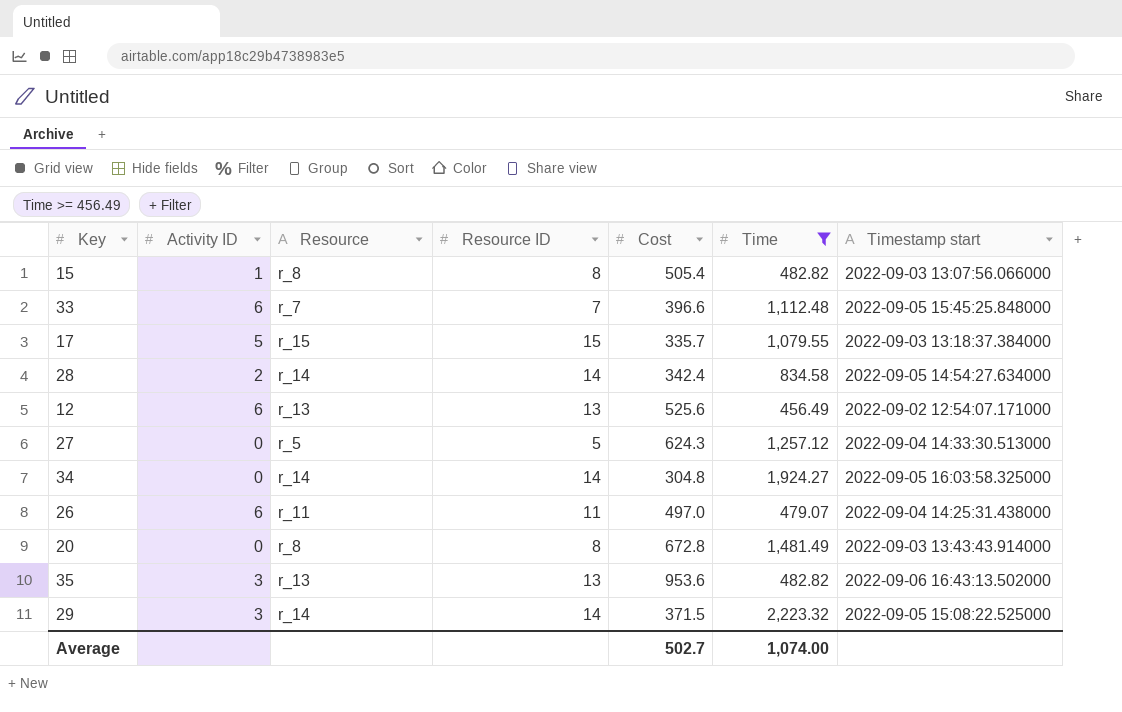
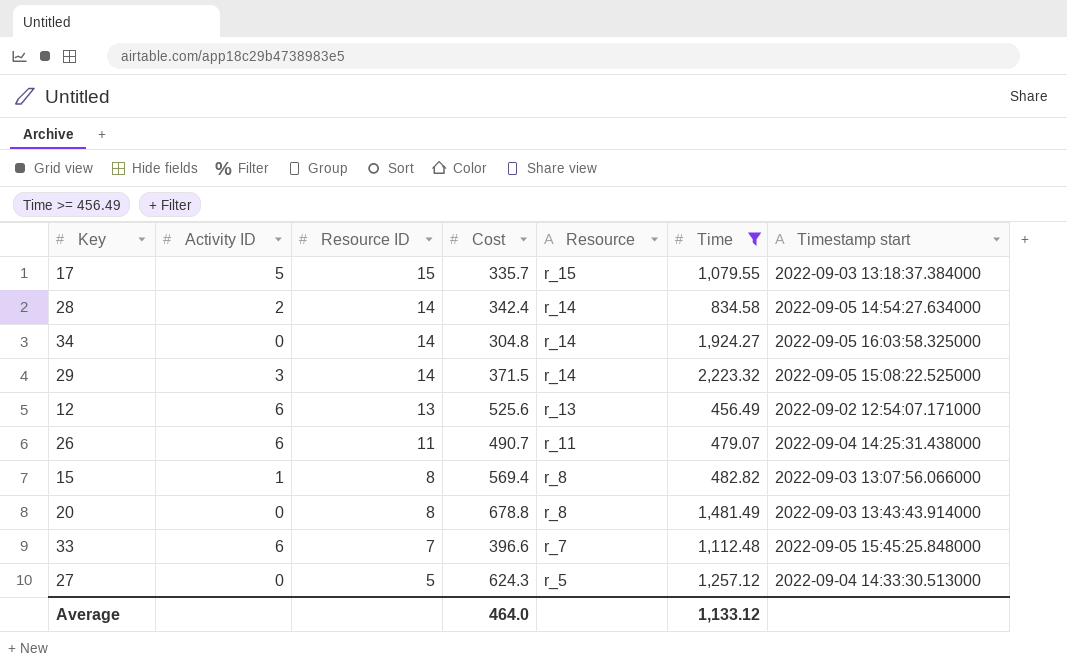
row order: none -> Resource ID descending
column Resource | position: 3 -> 5
row 35: 3 | r_13 | 13 | 953.6 | 482.82 | 2022-09-06 16:43:13.502000 -> none
26 | Cost: 497.0 -> 490.7
15 | Cost: 505.4 -> 569.4
20 | Cost: 672.8 -> 678.8
Average | Cost: 502.7 -> 464.0
Average | Time: 1,074.00 -> 1,133.12

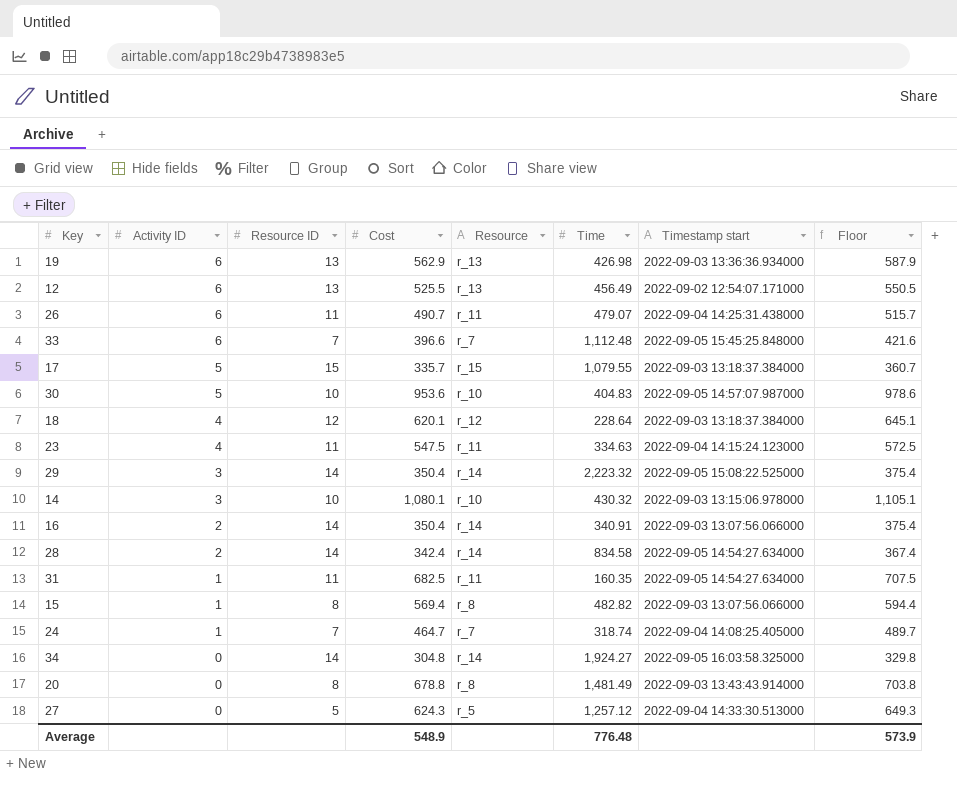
filter: Time >= 456.49 -> none
row order: Resource ID descending -> Activity ID descending
column Floor | formula: none -> [Cost] + 25
12 | Cost: 525.6 -> 525.5
29 | Cost: 371.5 -> 350.4
Average | Cost: 464.0 -> 548.9
Average | Time: 1,133.12 -> 776.48

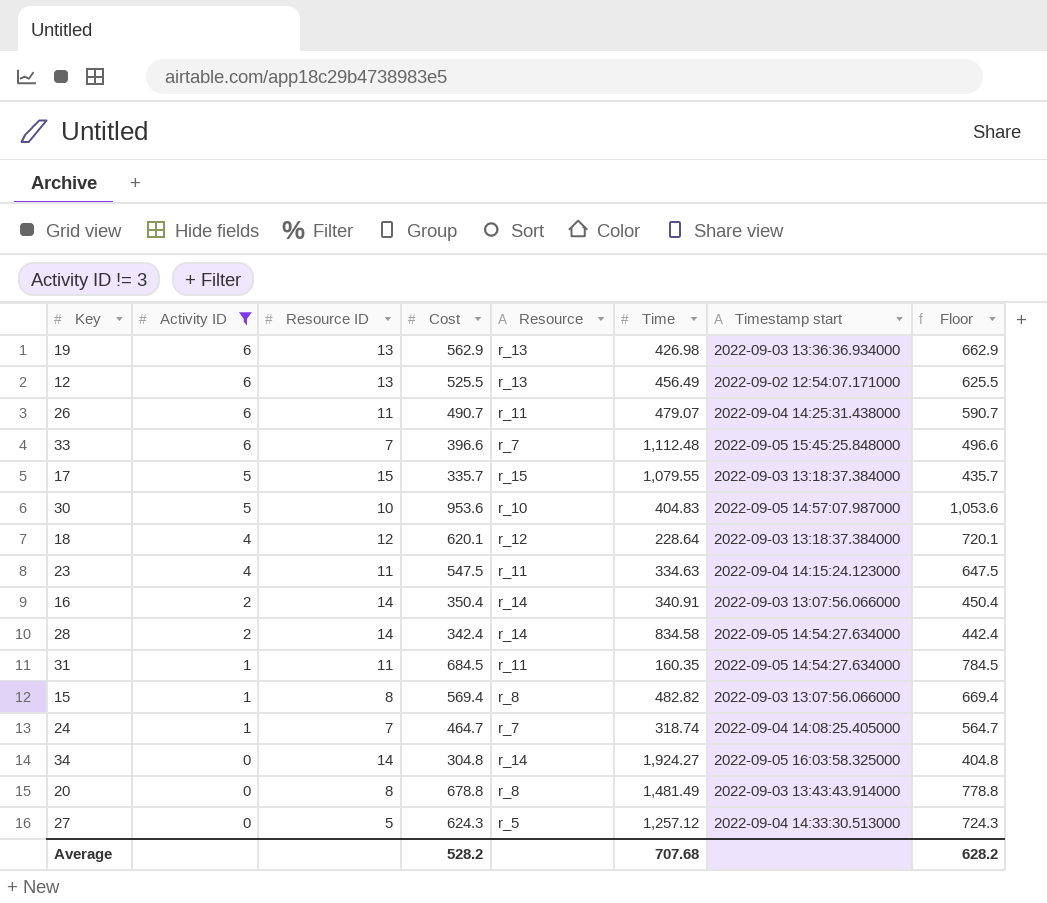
filter: none -> Activity ID != 3
column Floor | formula: [Cost] + 25 -> [Cost] + 100
31 | Cost: 682.5 -> 684.5
Average | Cost: 548.9 -> 528.2
Average | Time: 776.48 -> 707.68
Average | Floor: 573.9 -> 628.2

